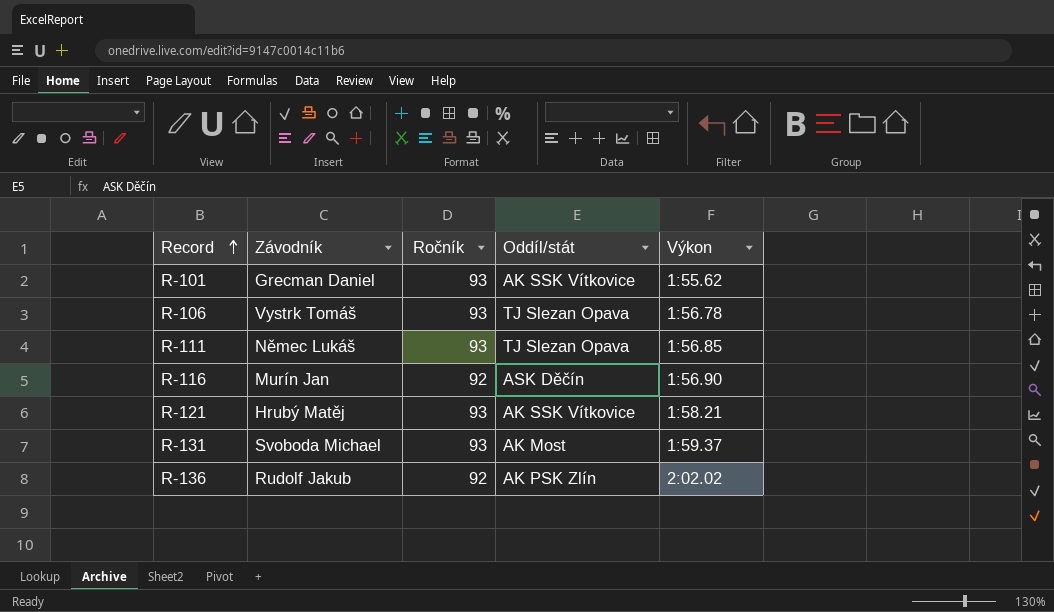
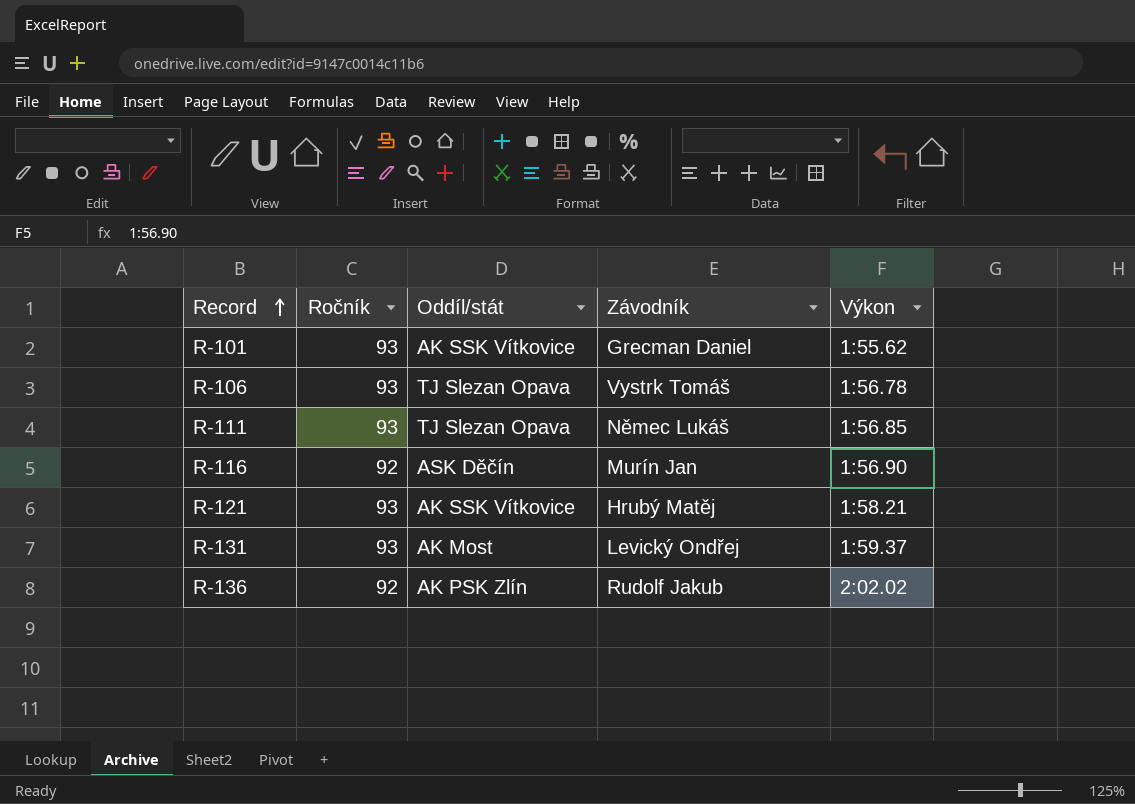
column Závodník | position: 2 -> 4
R-131 | Závodník: Svoboda Michael -> Levický Ondřej

